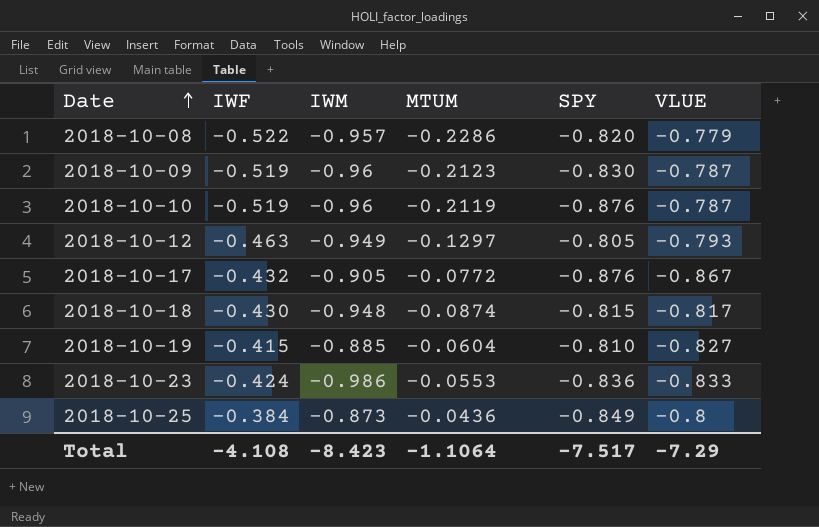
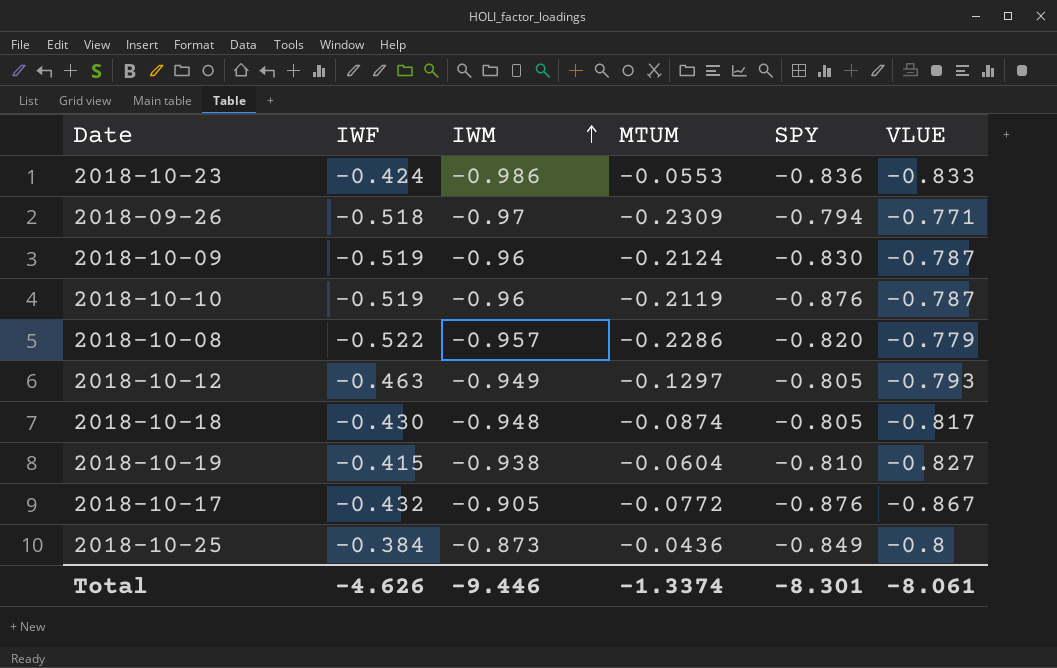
row order: Date ascending -> IWM ascending
row 2018-09-26: none -> -0.518 | -0.97 | -0.2309 | -0.794 | -0.771
2018-10-09 | MTUM: -0.2123 -> -0.2124
2018-10-18 | SPY: -0.815 -> -0.805
2018-10-19 | IWM: -0.885 -> -0.938
Total | IWF: -4.108 -> -4.626
Total | IWM: -8.423 -> -9.446
Total | MTUM: -1.1064 -> -1.3374
Total | SPY: -7.517 -> -8.301
Total | VLUE: -7.29 -> -8.061

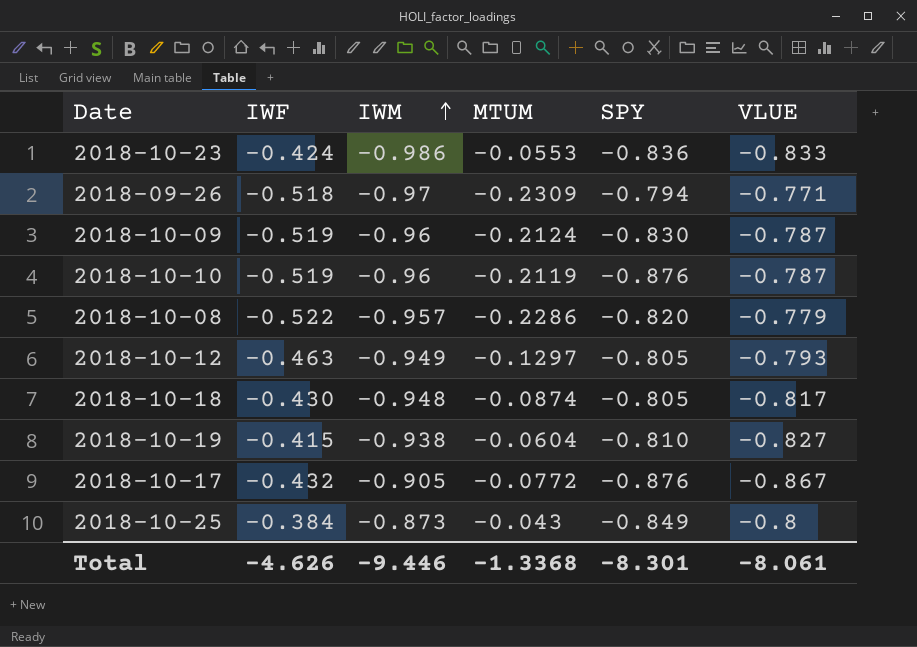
2018-10-25 | MTUM: -0.0436 -> -0.043
Total | MTUM: -1.3374 -> -1.3368

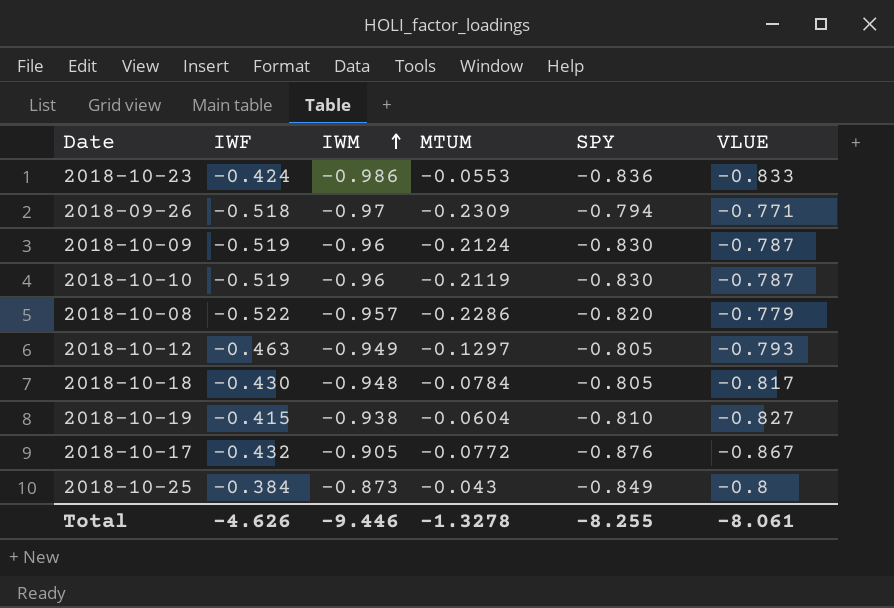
2018-10-10 | SPY: -0.876 -> -0.830
2018-10-18 | MTUM: -0.0874 -> -0.0784
Total | MTUM: -1.3368 -> -1.3278
Total | SPY: -8.301 -> -8.255

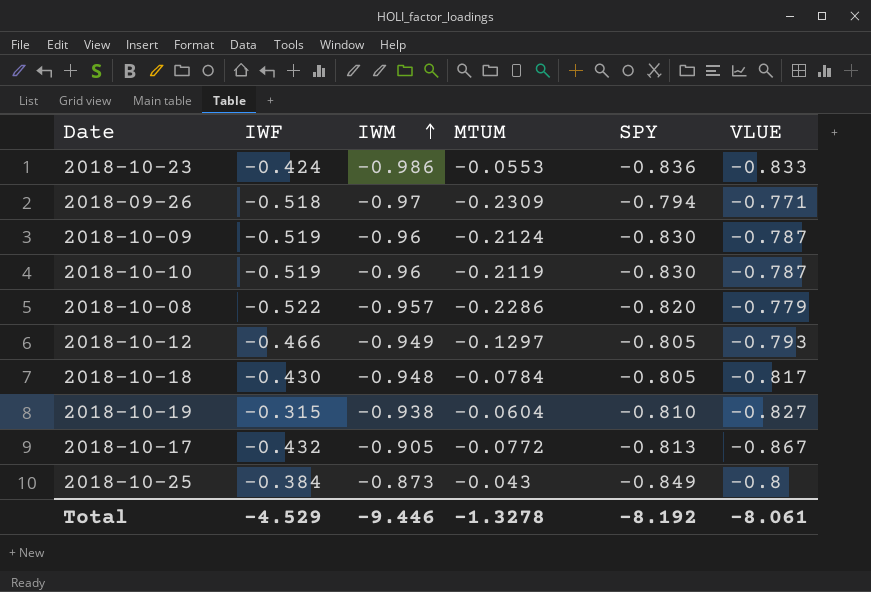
2018-10-12 | IWF: -0.463 -> -0.466
2018-10-19 | IWF: -0.415 -> -0.315
2018-10-17 | SPY: -0.876 -> -0.813
Total | IWF: -4.626 -> -4.529
Total | SPY: -8.255 -> -8.192

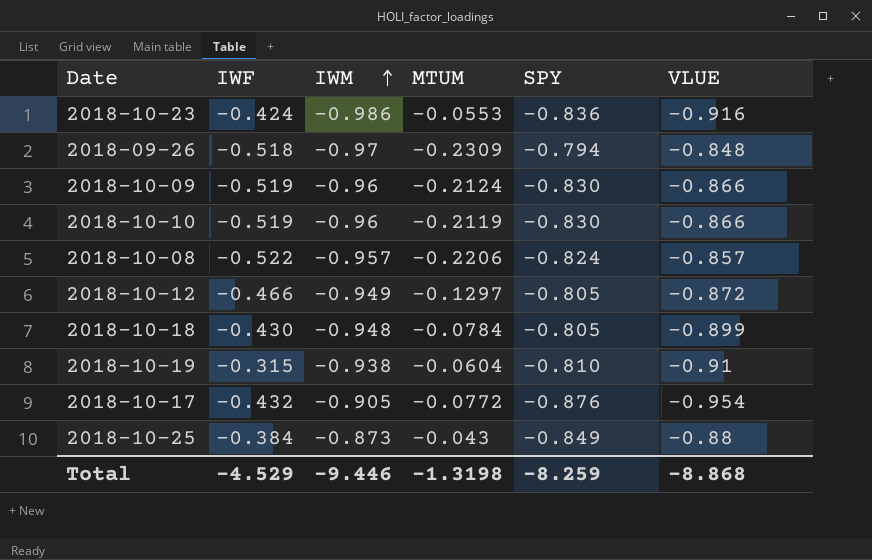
2018-10-23 | VLUE: -0.833 -> -0.916
2018-09-26 | VLUE: -0.771 -> -0.848
2018-10-09 | VLUE: -0.787 -> -0.866
2018-10-10 | VLUE: -0.787 -> -0.866
2018-10-08 | MTUM: -0.2286 -> -0.2206
2018-10-08 | SPY: -0.820 -> -0.824
2018-10-08 | VLUE: -0.779 -> -0.857
2018-10-12 | VLUE: -0.793 -> -0.872
2018-10-18 | VLUE: -0.817 -> -0.899
2018-10-19 | VLUE: -0.827 -> -0.91
2018-10-17 | SPY: -0.813 -> -0.876
2018-10-17 | VLUE: -0.867 -> -0.954
2018-10-25 | VLUE: -0.8 -> -0.88
Total | MTUM: -1.3278 -> -1.3198
Total | SPY: -8.192 -> -8.259
Total | VLUE: -8.061 -> -8.868

